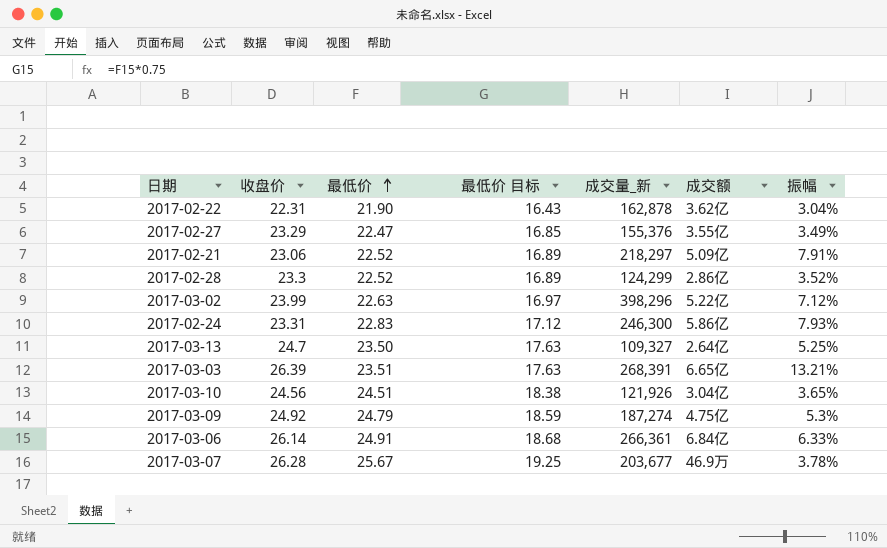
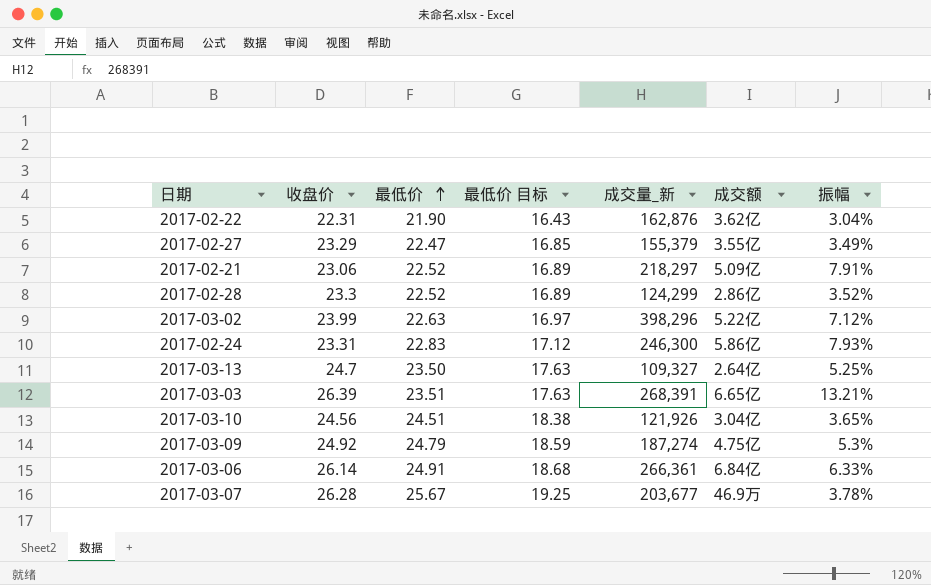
2017-02-22 | 成交量_新: 162,878 -> 162,876
2017-02-27 | 成交量_新: 155,376 -> 155,379

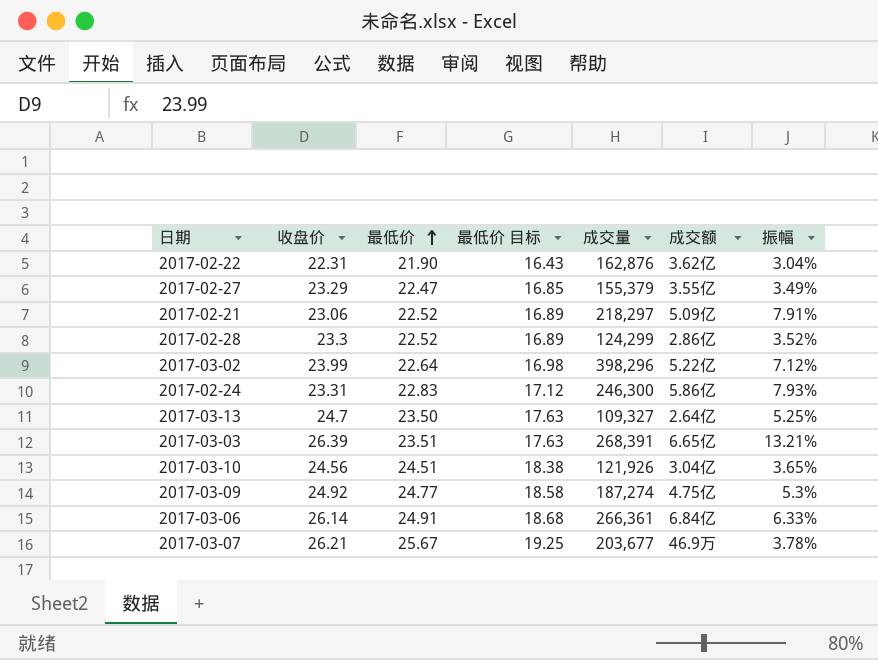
column name: 成交量_新 -> 成交量
2017-03-02 | 最低价: 22.63 -> 22.64
2017-03-02 | 最低价 目标: 16.97 -> 16.98
2017-03-09 | 最低价: 24.79 -> 24.77
2017-03-09 | 最低价 目标: 18.59 -> 18.58
2017-03-07 | 收盘价: 26.28 -> 26.21

